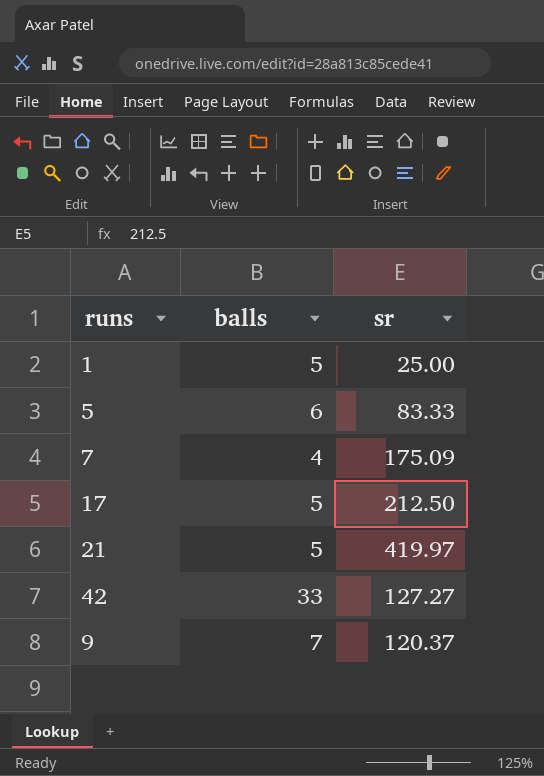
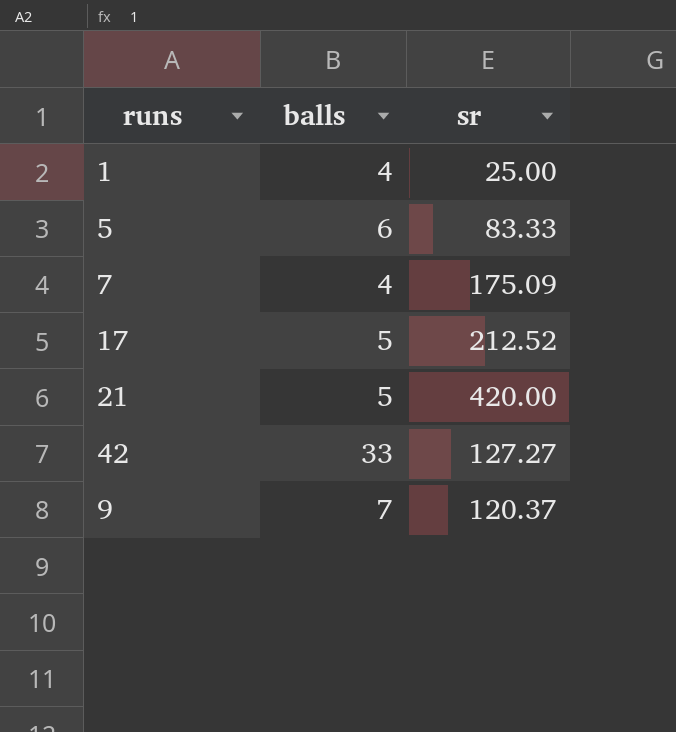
1 | balls: 5 -> 4
17 | sr: 212.50 -> 212.52
21 | sr: 419.97 -> 420.00

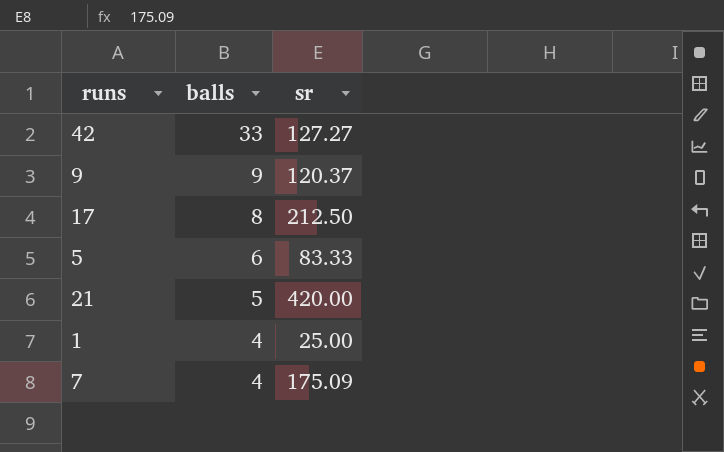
row order: none -> balls descending
9 | balls: 7 -> 9
17 | balls: 5 -> 8
17 | sr: 212.52 -> 212.50

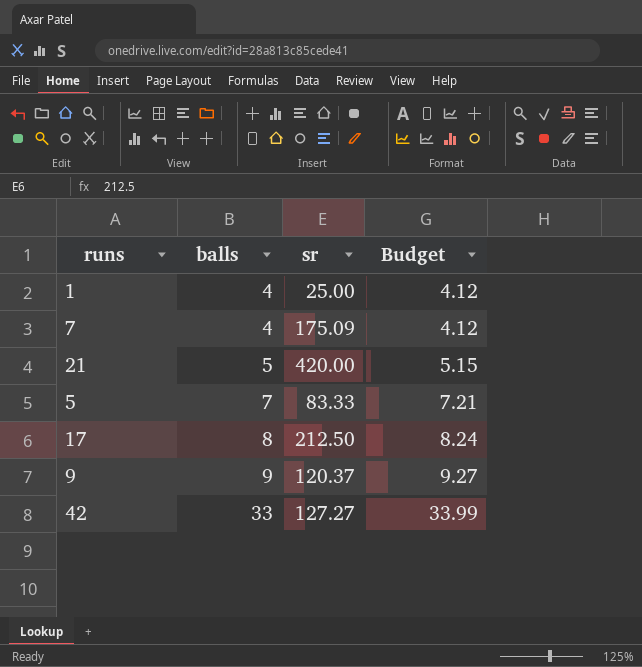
row order: balls descending -> balls ascending
column Budget | formula: none -> [balls] * 1.03
5 | balls: 6 -> 7

